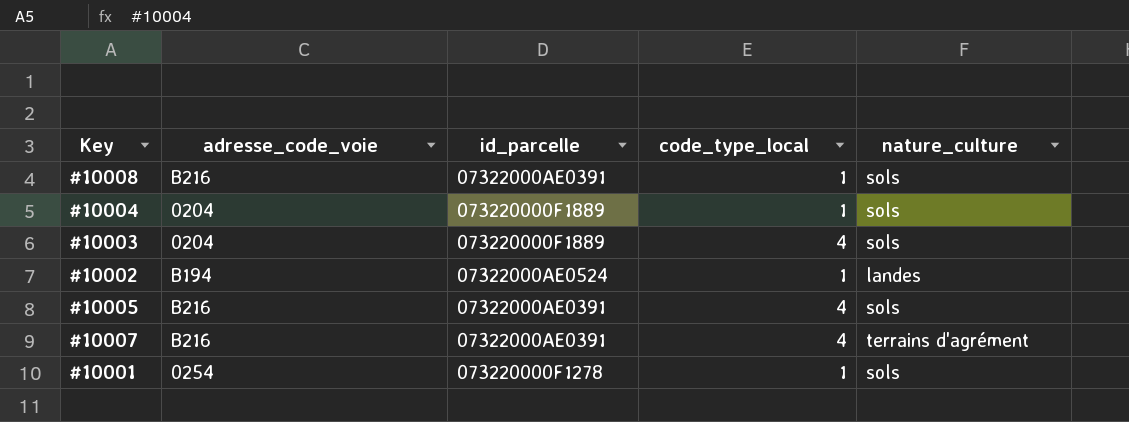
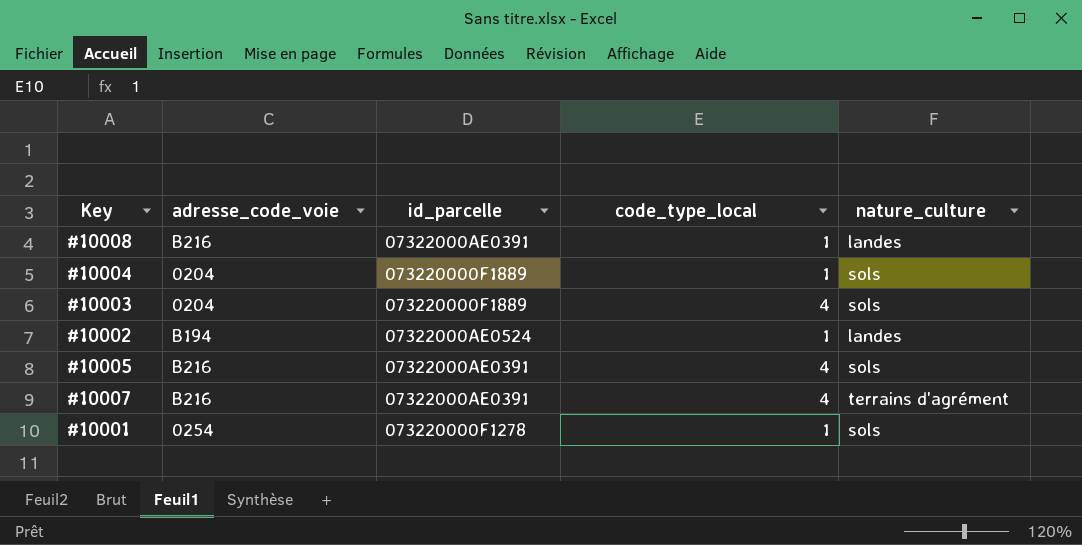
#10008 | nature_culture: sols -> landes

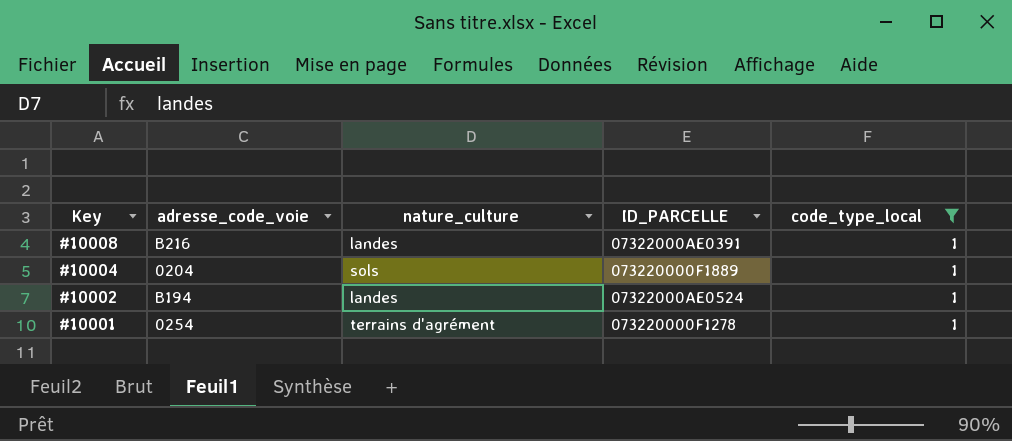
filter: none -> code_type_local = 1
column nature_culture | position: 5 -> 3
column name: id_parcelle -> ID_PARCELLE
#10001 | nature_culture: sols -> terrains d'agrément

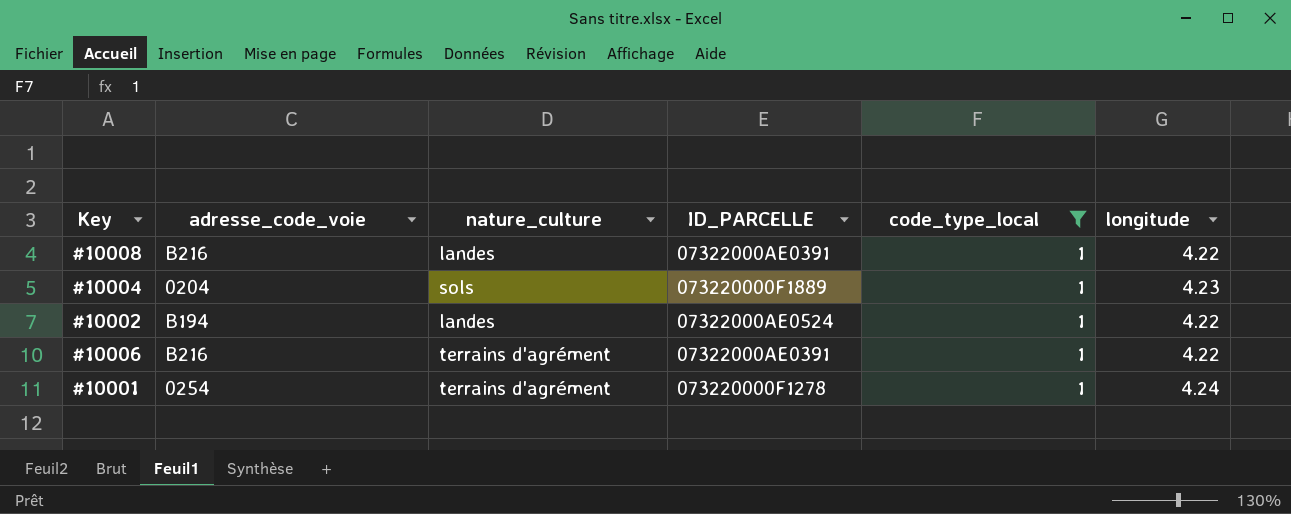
column longitude | position: none -> 6
row #10006: none -> B216 | terrains d'agrément | 07322000AE0391 | 1 | 4.22

